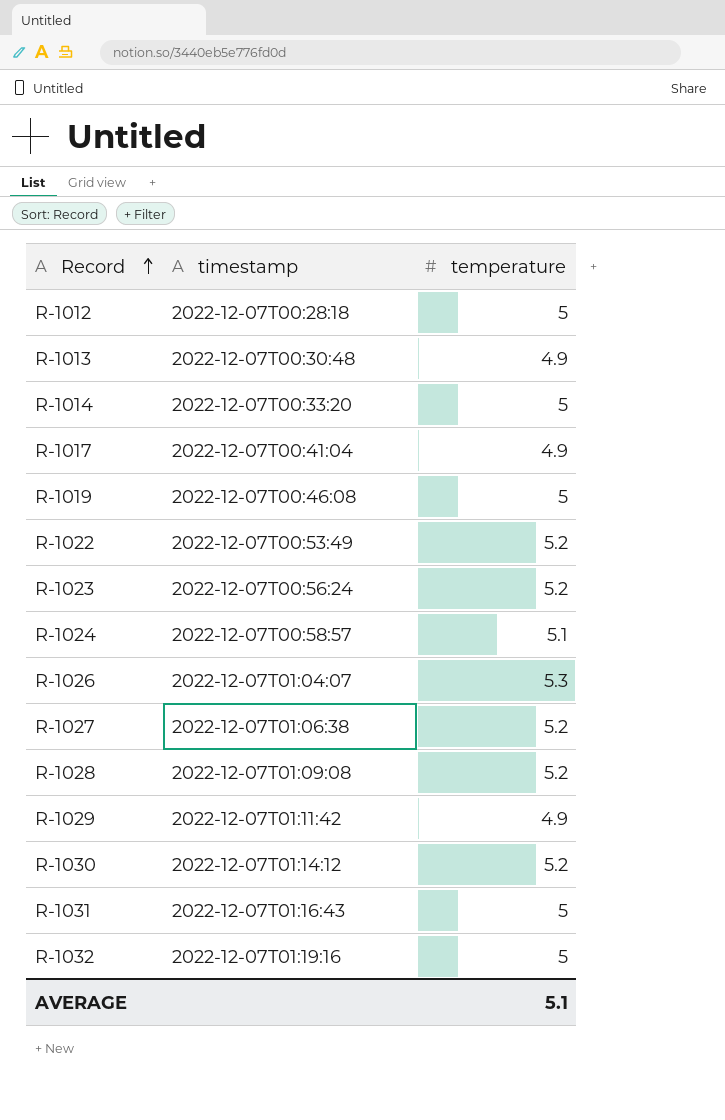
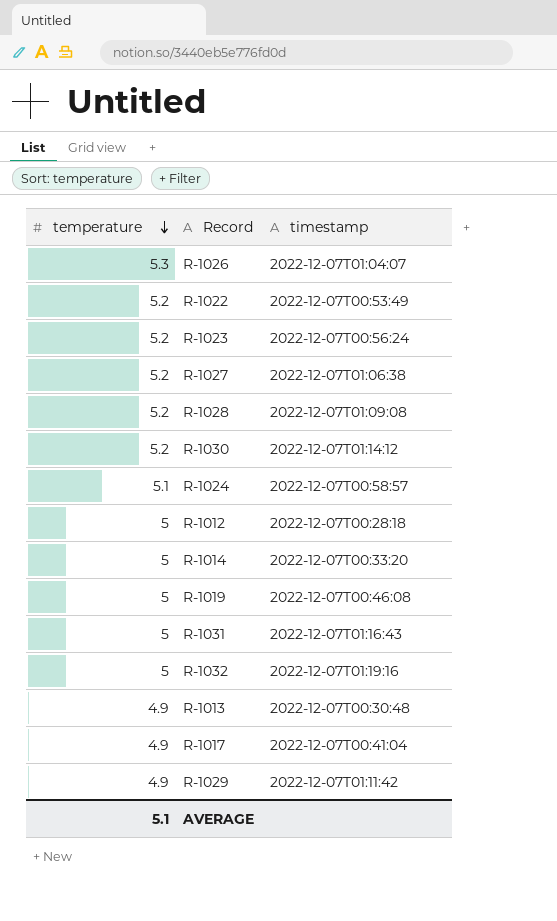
row order: Record ascending -> temperature descending
column temperature | position: 3 -> 1

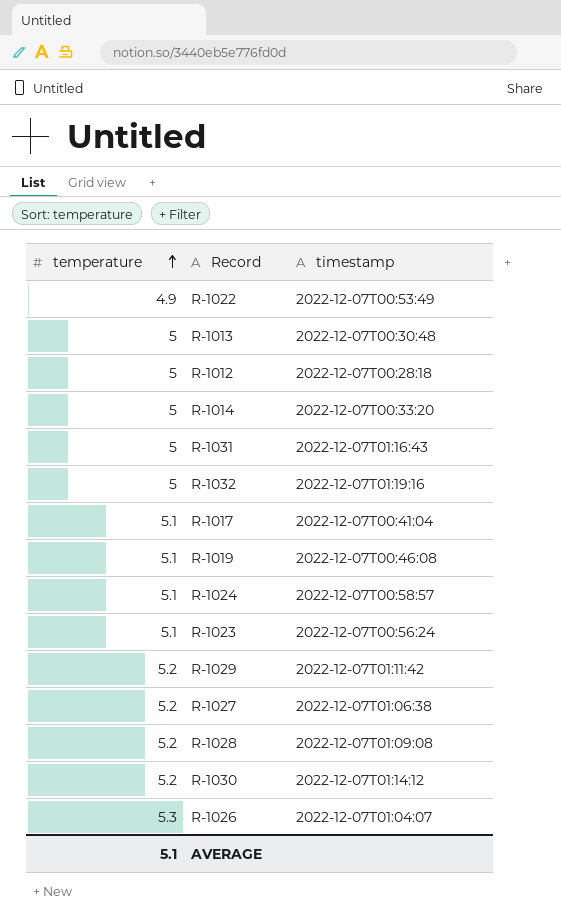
row order: temperature descending -> temperature ascending
R-1022 | temperature: 5.2 -> 4.9
R-1013 | temperature: 4.9 -> 5
R-1017 | temperature: 4.9 -> 5.1
R-1019 | temperature: 5 -> 5.1
R-1023 | temperature: 5.2 -> 5.1
R-1029 | temperature: 4.9 -> 5.2

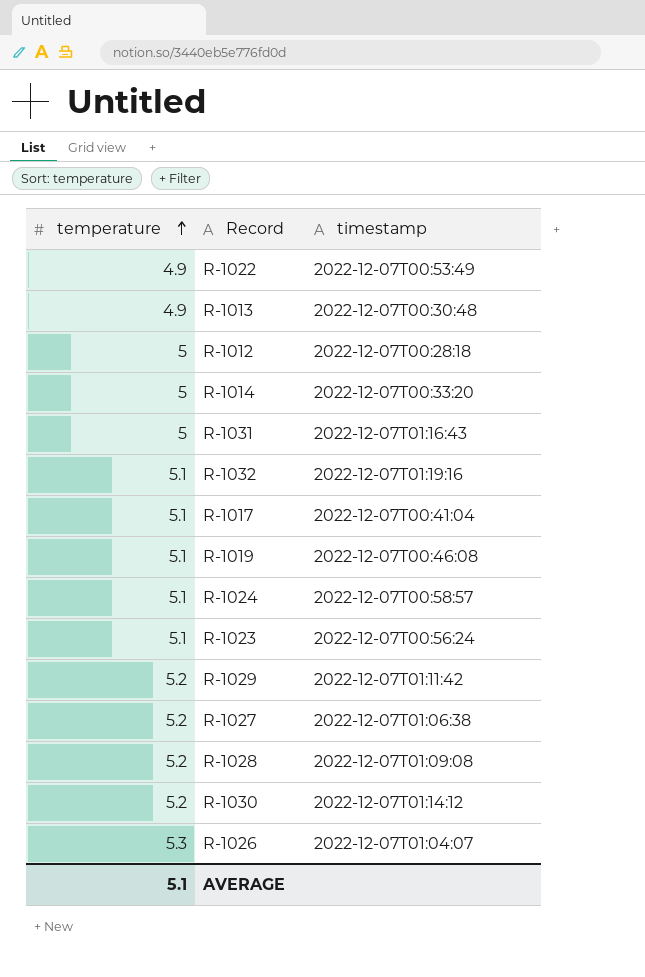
R-1013 | temperature: 5 -> 4.9
R-1032 | temperature: 5 -> 5.1

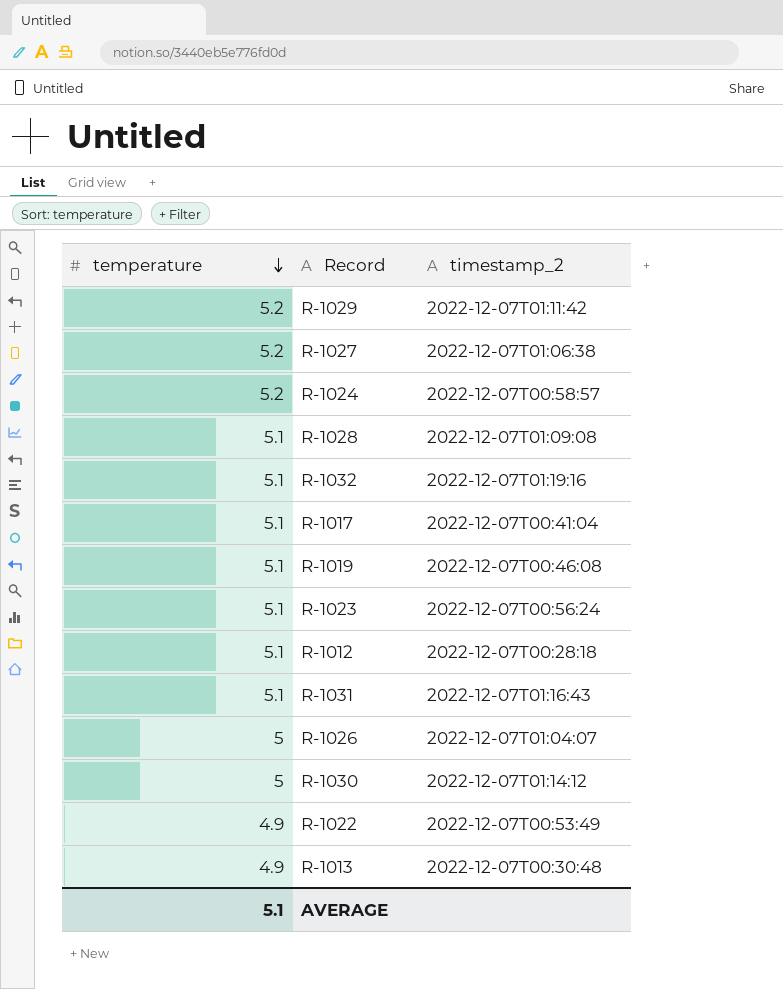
row order: temperature ascending -> temperature descending
column name: timestamp -> timestamp_2
row R-1014: 5 | 2022-12-07T00:33:20 -> none
R-1024 | temperature: 5.1 -> 5.2
R-1028 | temperature: 5.2 -> 5.1
R-1012 | temperature: 5 -> 5.1
R-1031 | temperature: 5 -> 5.1
R-1026 | temperature: 5.3 -> 5
R-1030 | temperature: 5.2 -> 5

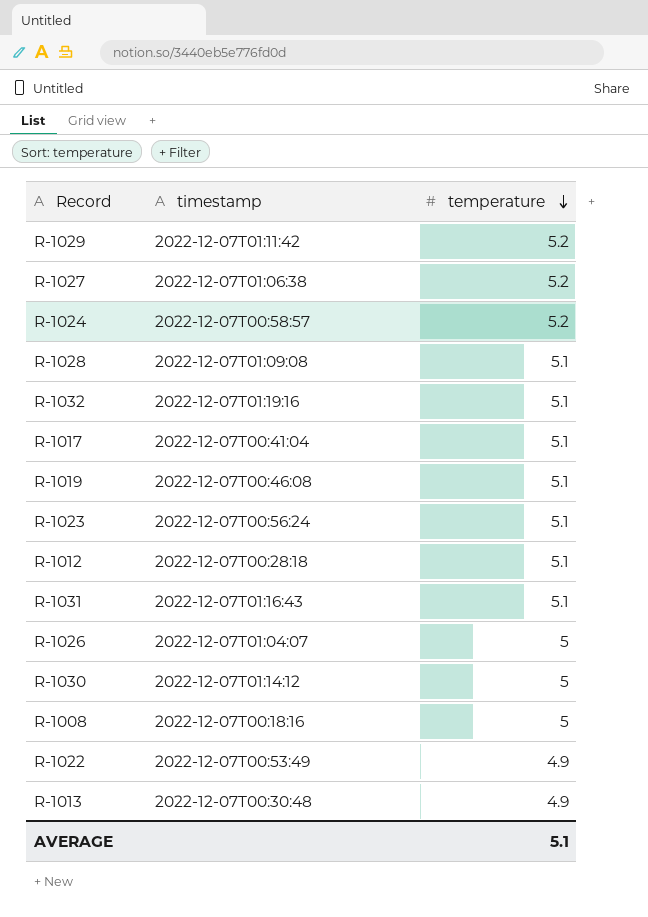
column name: timestamp_2 -> timestamp
column temperature | position: 1 -> 3
row R-1008: none -> 2022-12-07T00:18:16 | 5

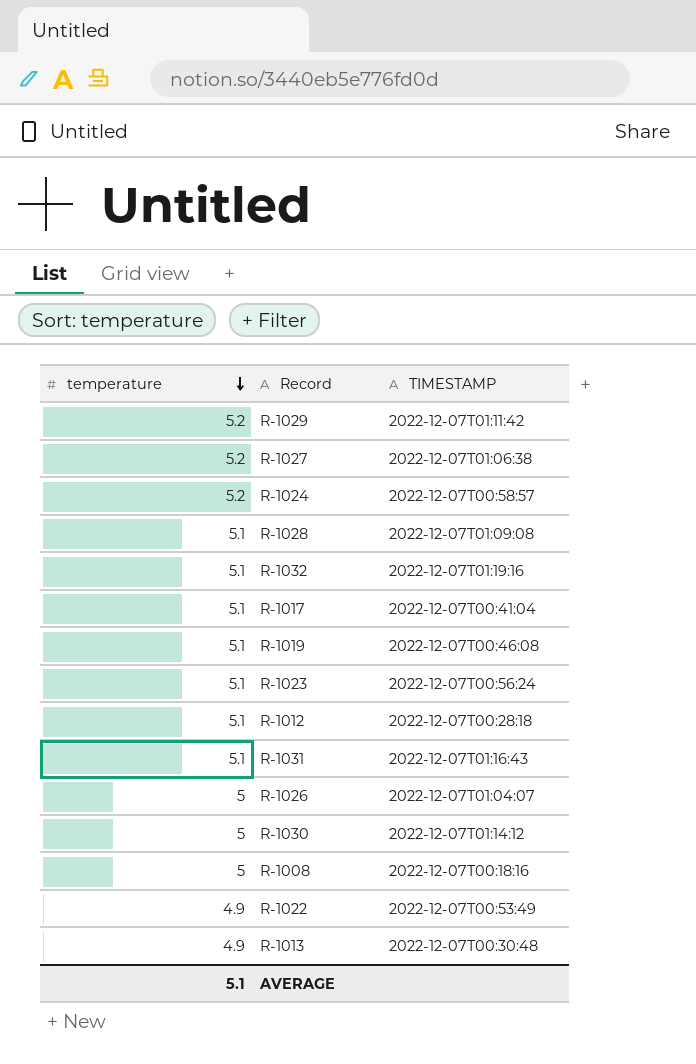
column temperature | position: 3 -> 1
column name: timestamp -> TIMESTAMP

